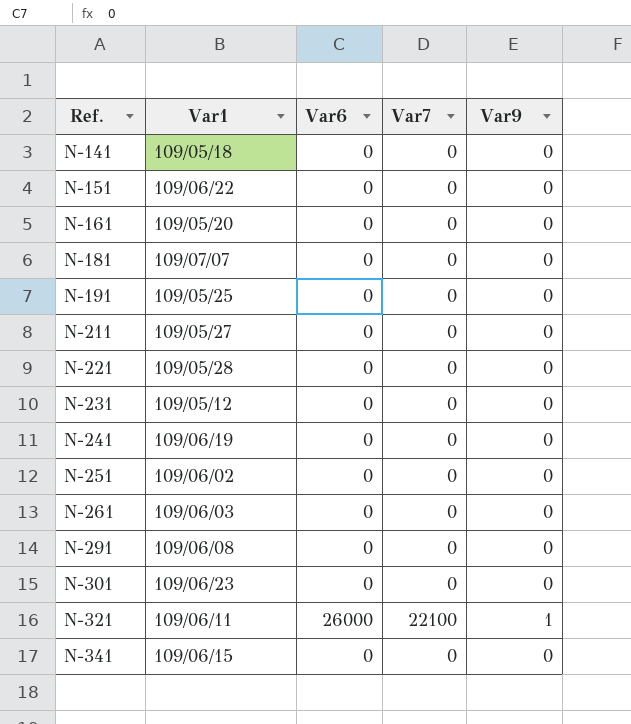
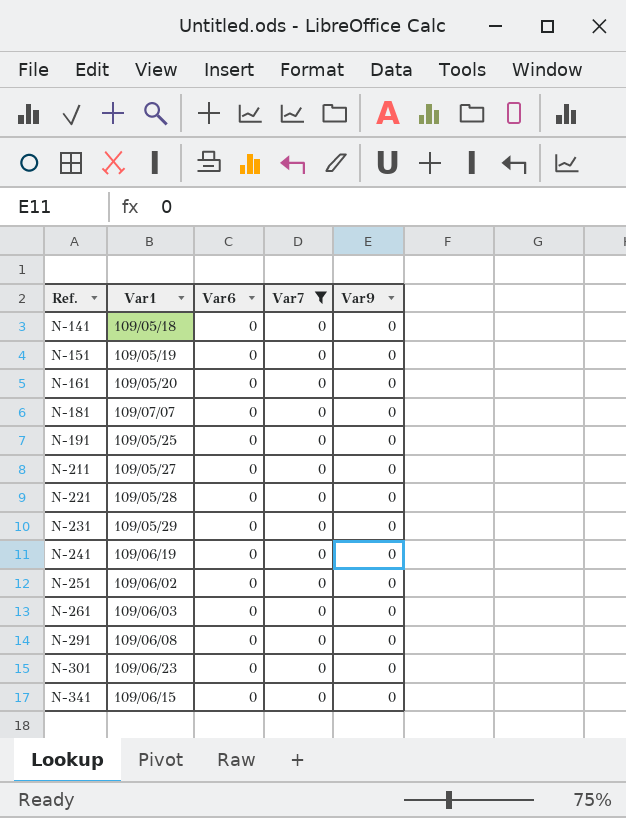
filter: none -> Var7 = 0
N-151 | Var1: 109/06/22 -> 109/05/19
N-231 | Var1: 109/05/12 -> 109/05/29

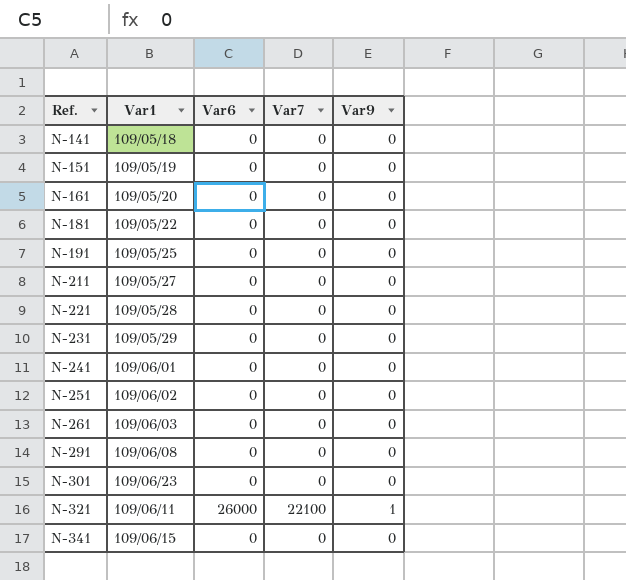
filter: Var7 = 0 -> none
N-181 | Var1: 109/07/07 -> 109/05/22
N-241 | Var1: 109/06/19 -> 109/06/01

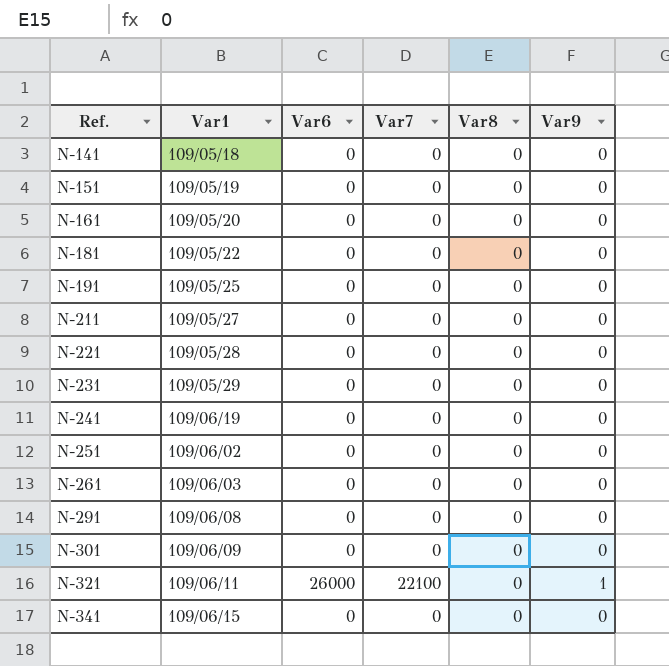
column Var8 | position: none -> 5
N-241 | Var1: 109/06/01 -> 109/06/19
N-301 | Var1: 109/06/23 -> 109/06/09

